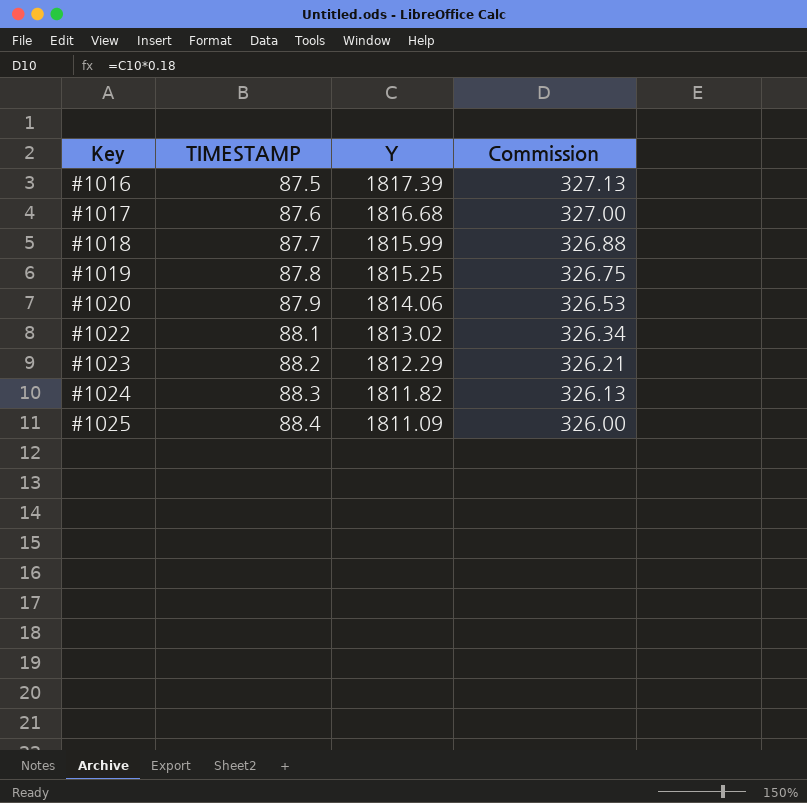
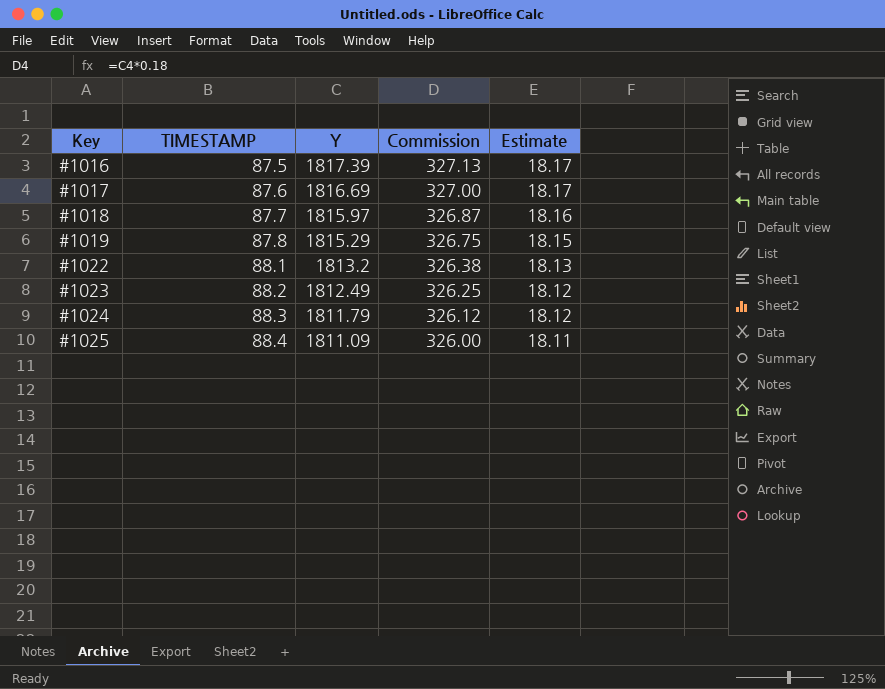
column Estimate | formula: none -> [Y] * 0.01
row #1020: 87.9 | 1814.06 | 326.53 -> none
#1017 | Y: 1816.68 -> 1816.69
#1018 | Y: 1815.99 -> 1815.97
#1018 | Commission: 326.88 -> 326.87
#1019 | Y: 1815.25 -> 1815.29
#1022 | Y: 1813.02 -> 1813.2
#1022 | Commission: 326.34 -> 326.38
#1023 | Y: 1812.29 -> 1812.49
#1023 | Commission: 326.21 -> 326.25
#1024 | Y: 1811.82 -> 1811.79
#1024 | Commission: 326.13 -> 326.12

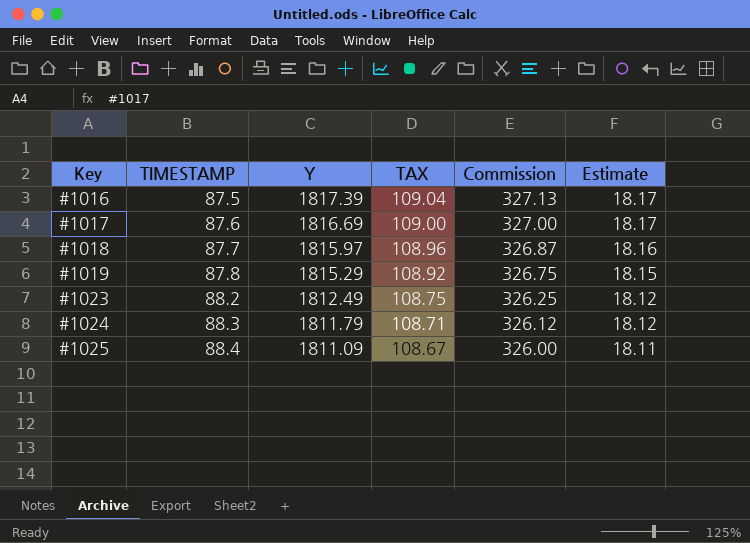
column TAX | formula: none -> [Y] * 0.06
row #1022: 88.1 | 1813.2 | 326.38 | 18.13 -> none

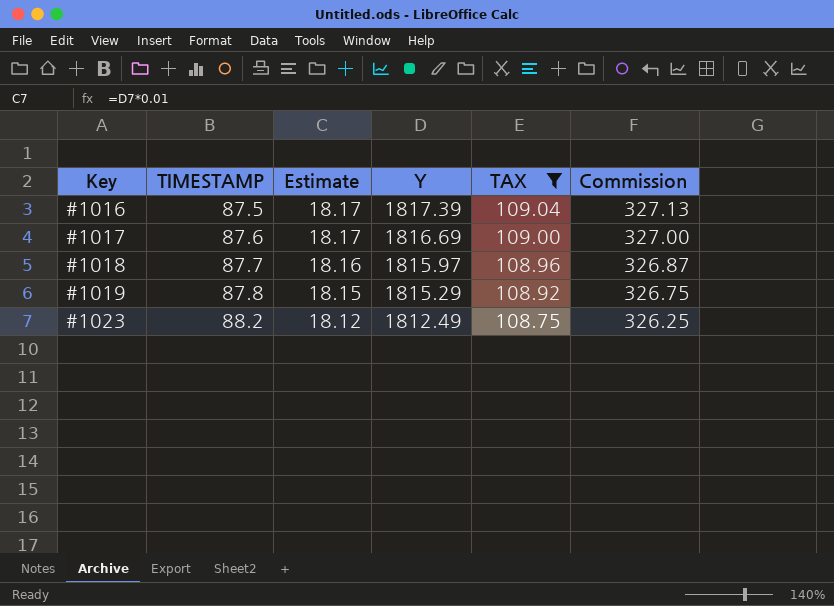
filter: none -> TAX >= 108.75
column Estimate | position: 6 -> 3

